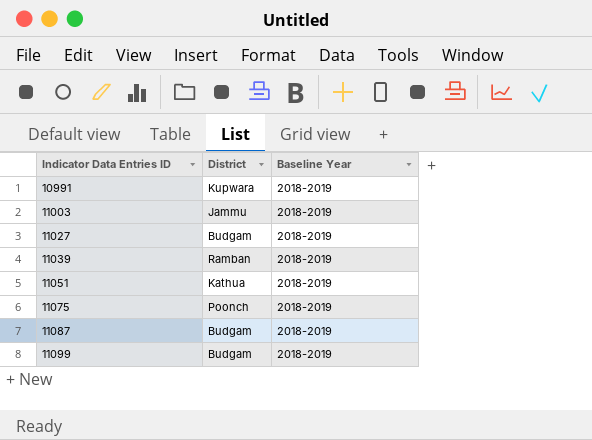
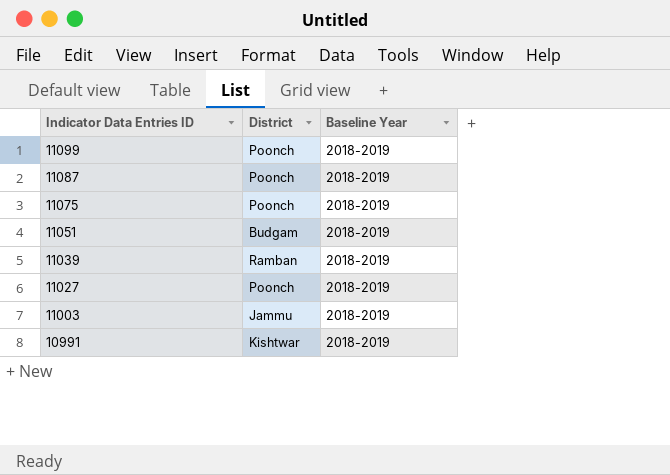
row order: Indicator Data Entries ID ascending -> Indicator Data Entries ID descending
11099 | District: Budgam -> Poonch
11087 | District: Budgam -> Poonch
11051 | District: Kathua -> Budgam
11027 | District: Budgam -> Poonch
10991 | District: Kupwara -> Kishtwar

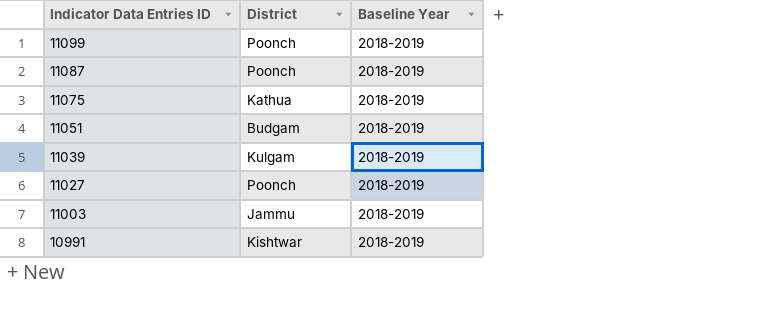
11075 | District: Poonch -> Kathua
11039 | District: Ramban -> Kulgam

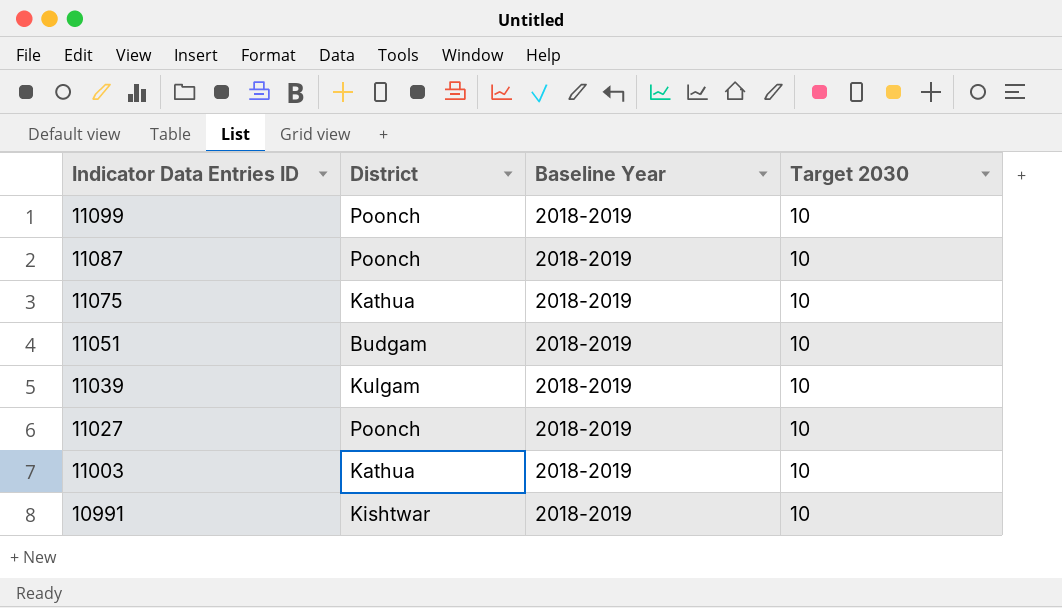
column Target 2030 | position: none -> 4
11003 | District: Jammu -> Kathua

